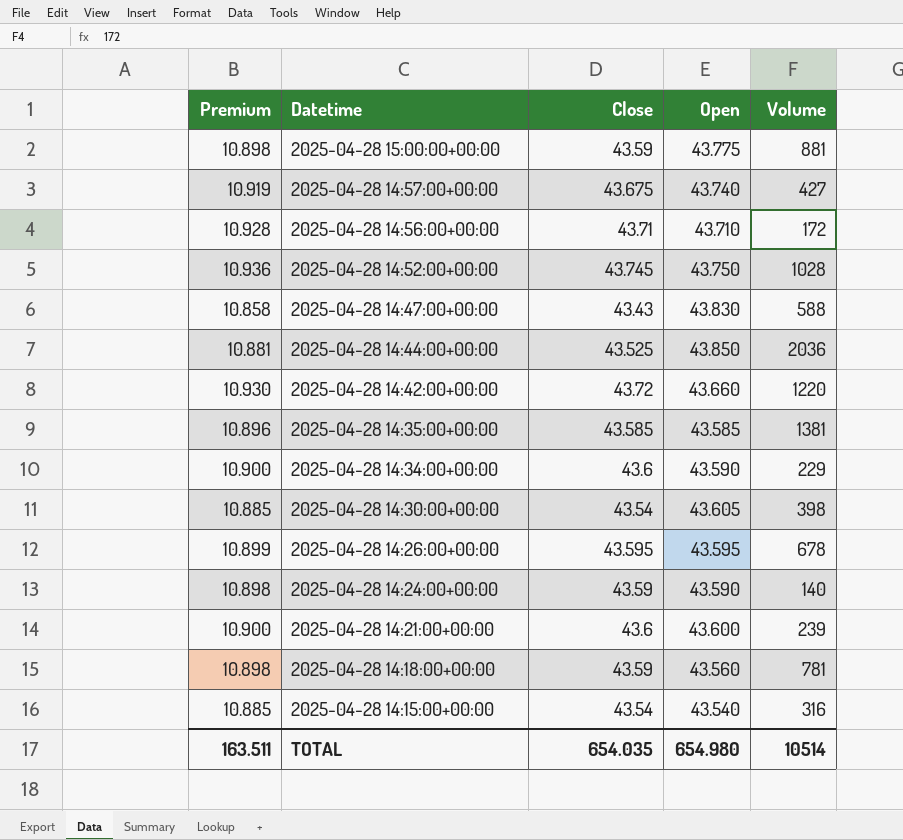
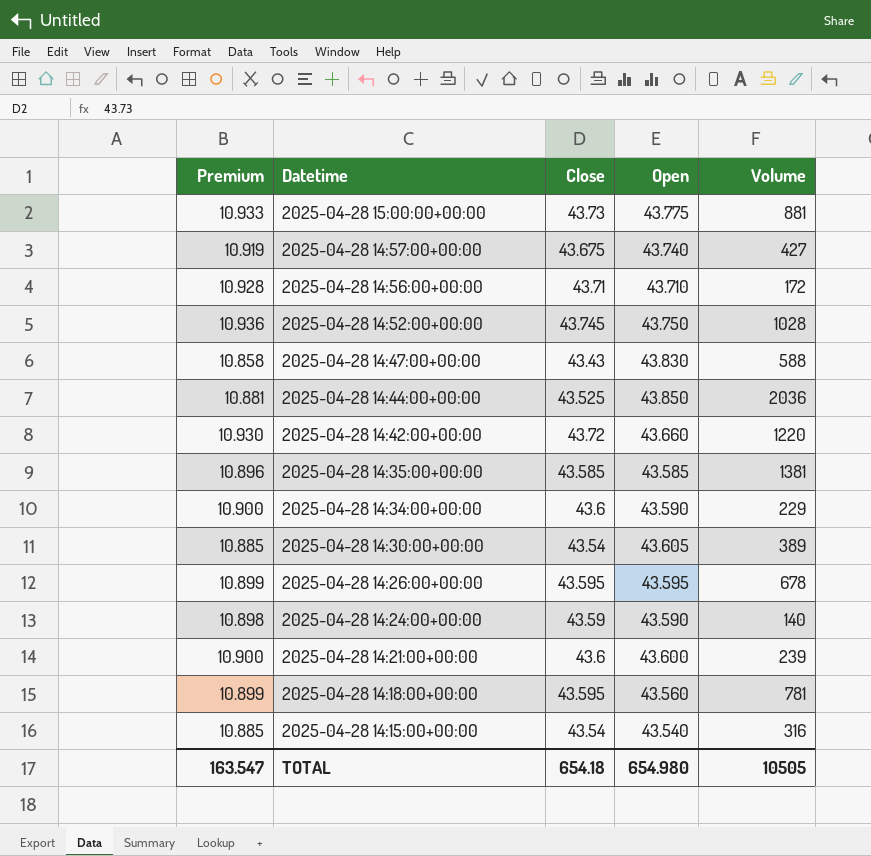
2025-04-28 15:00:00+00:00 | Premium: 10.898 -> 10.933
2025-04-28 15:00:00+00:00 | Close: 43.59 -> 43.73
2025-04-28 14:30:00+00:00 | Volume: 398 -> 389
2025-04-28 14:18:00+00:00 | Premium: 10.898 -> 10.899
2025-04-28 14:18:00+00:00 | Close: 43.59 -> 43.595
TOTAL | Premium: 163.511 -> 163.547
TOTAL | Close: 654.035 -> 654.18
TOTAL | Volume: 10514 -> 10505

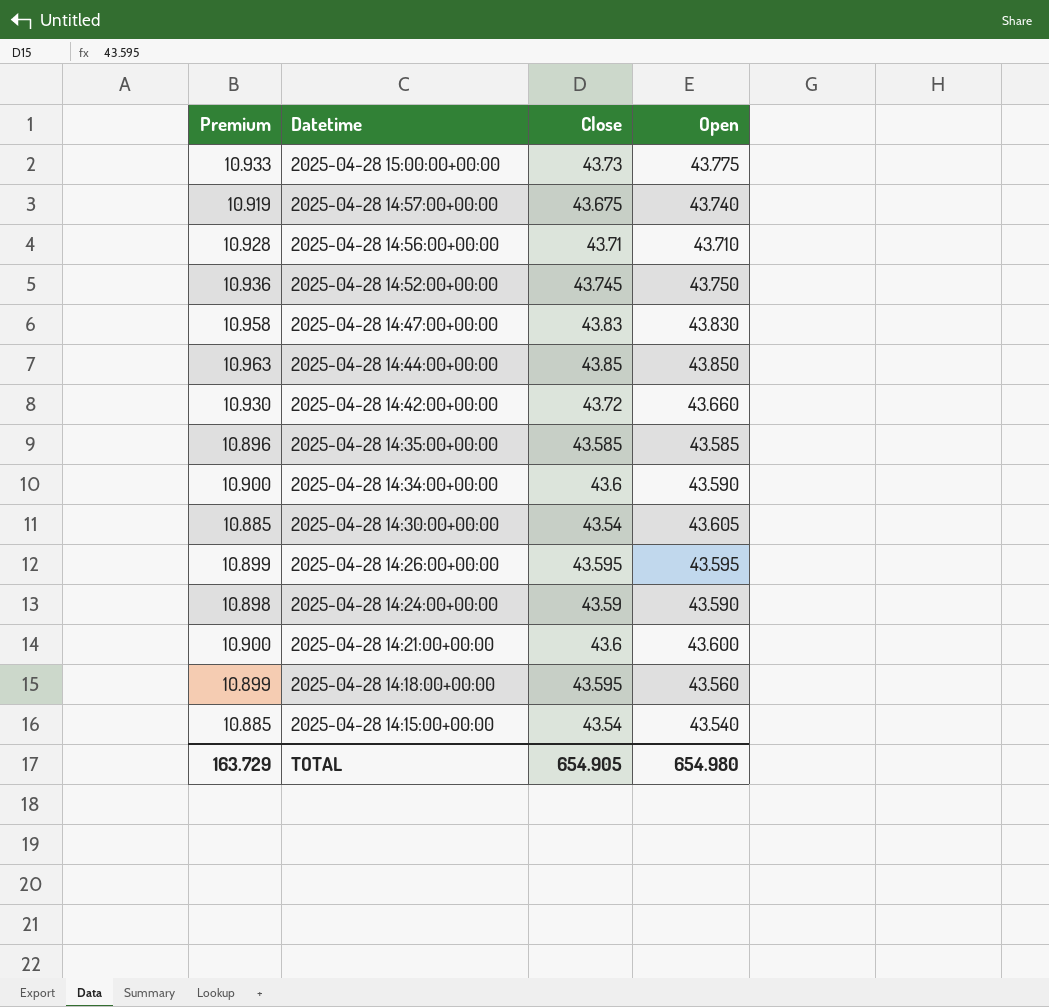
column Volume | position: 5 -> none
2025-04-28 14:47:00+00:00 | Premium: 10.858 -> 10.958
2025-04-28 14:47:00+00:00 | Close: 43.43 -> 43.83
2025-04-28 14:44:00+00:00 | Premium: 10.881 -> 10.963
2025-04-28 14:44:00+00:00 | Close: 43.525 -> 43.85
TOTAL | Premium: 163.547 -> 163.729
TOTAL | Close: 654.18 -> 654.905

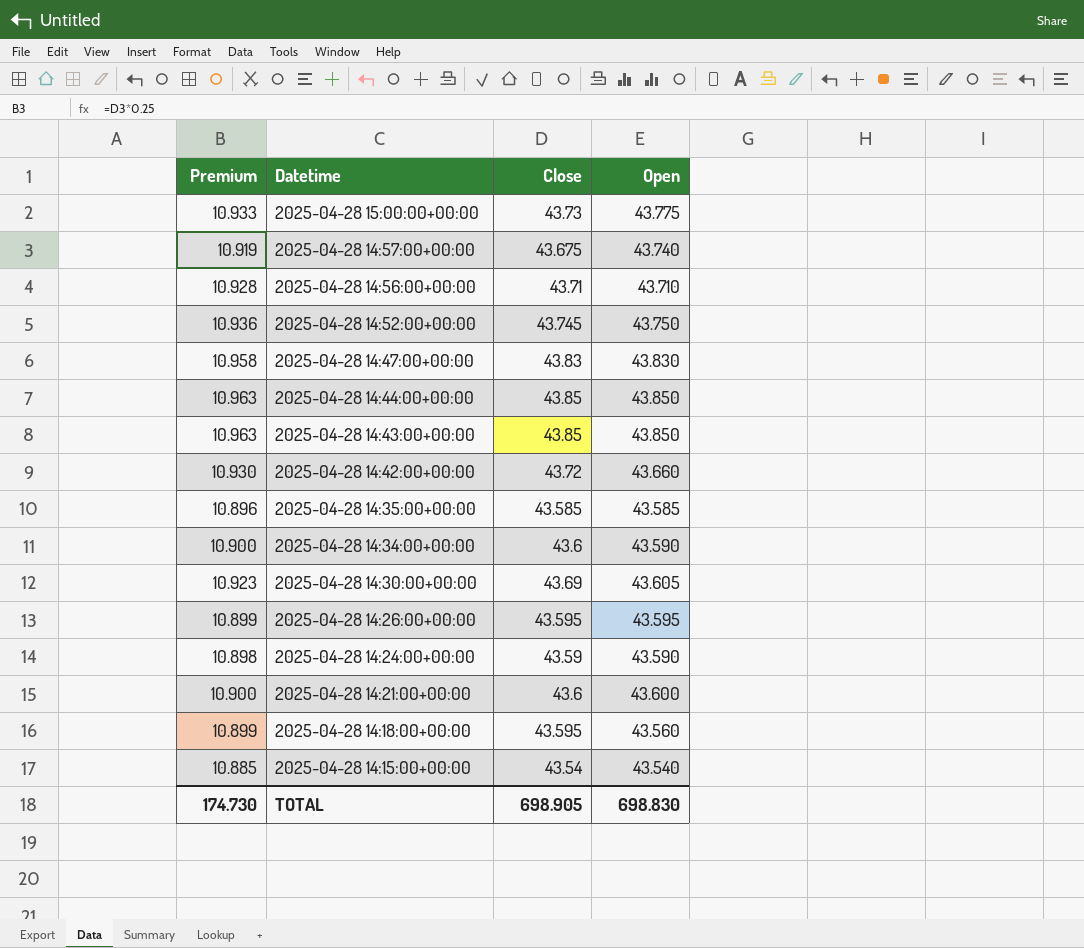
row 2025-04-28 14:43:00+00:00: none -> 10.963 | 43.85 | 43.850
2025-04-28 14:30:00+00:00 | Premium: 10.885 -> 10.923
2025-04-28 14:30:00+00:00 | Close: 43.54 -> 43.69
TOTAL | Premium: 163.729 -> 174.730
TOTAL | Close: 654.905 -> 698.905
TOTAL | Open: 654.980 -> 698.830

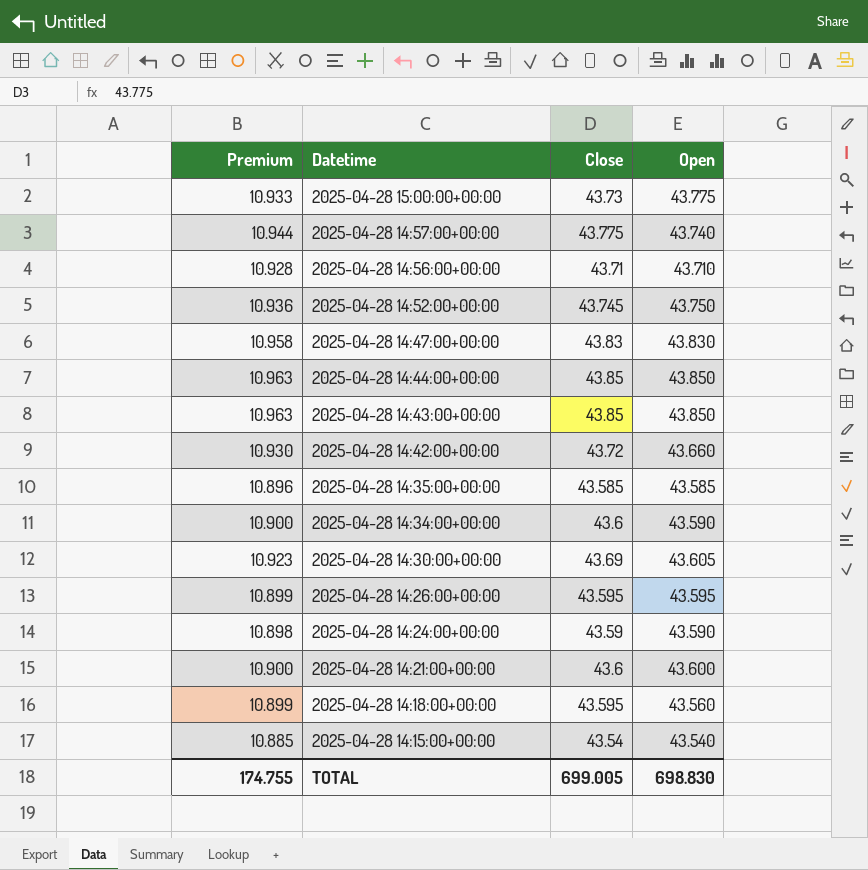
2025-04-28 14:57:00+00:00 | Premium: 10.919 -> 10.944
2025-04-28 14:57:00+00:00 | Close: 43.675 -> 43.775
TOTAL | Premium: 174.730 -> 174.755
TOTAL | Close: 698.905 -> 699.005

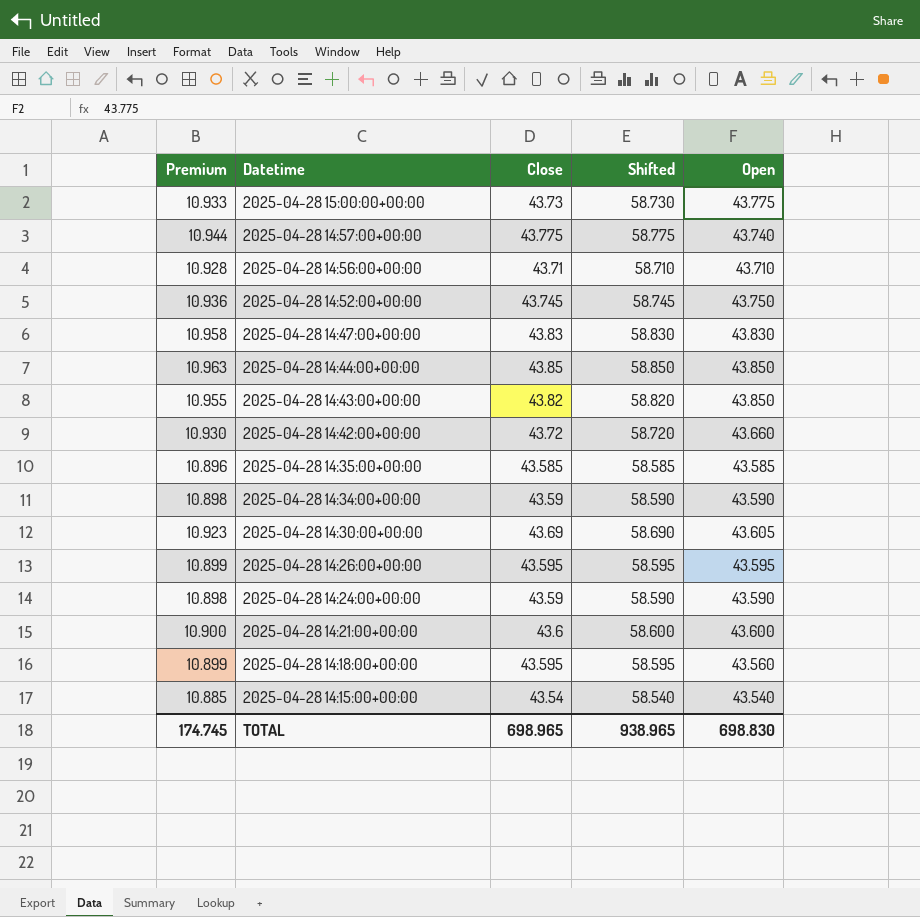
column Shifted | formula: none -> [Close] + 15
2025-04-28 14:43:00+00:00 | Premium: 10.963 -> 10.955
2025-04-28 14:43:00+00:00 | Close: 43.85 -> 43.82
2025-04-28 14:34:00+00:00 | Premium: 10.900 -> 10.898
2025-04-28 14:34:00+00:00 | Close: 43.6 -> 43.59
TOTAL | Premium: 174.755 -> 174.745
TOTAL | Close: 699.005 -> 698.965

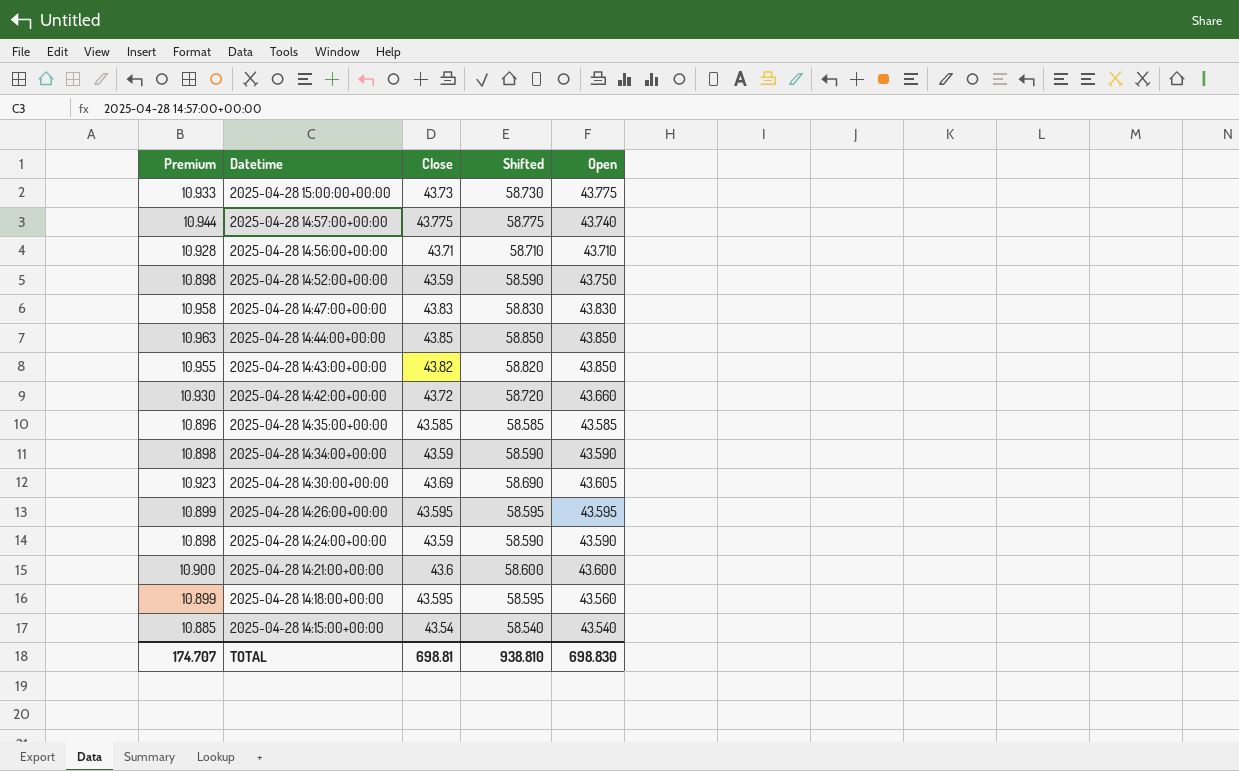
2025-04-28 14:52:00+00:00 | Premium: 10.936 -> 10.898
2025-04-28 14:52:00+00:00 | Close: 43.745 -> 43.59
2025-04-28 14:52:00+00:00 | Shifted: 58.745 -> 58.590
TOTAL | Premium: 174.745 -> 174.707
TOTAL | Close: 698.965 -> 698.81
TOTAL | Shifted: 938.965 -> 938.810

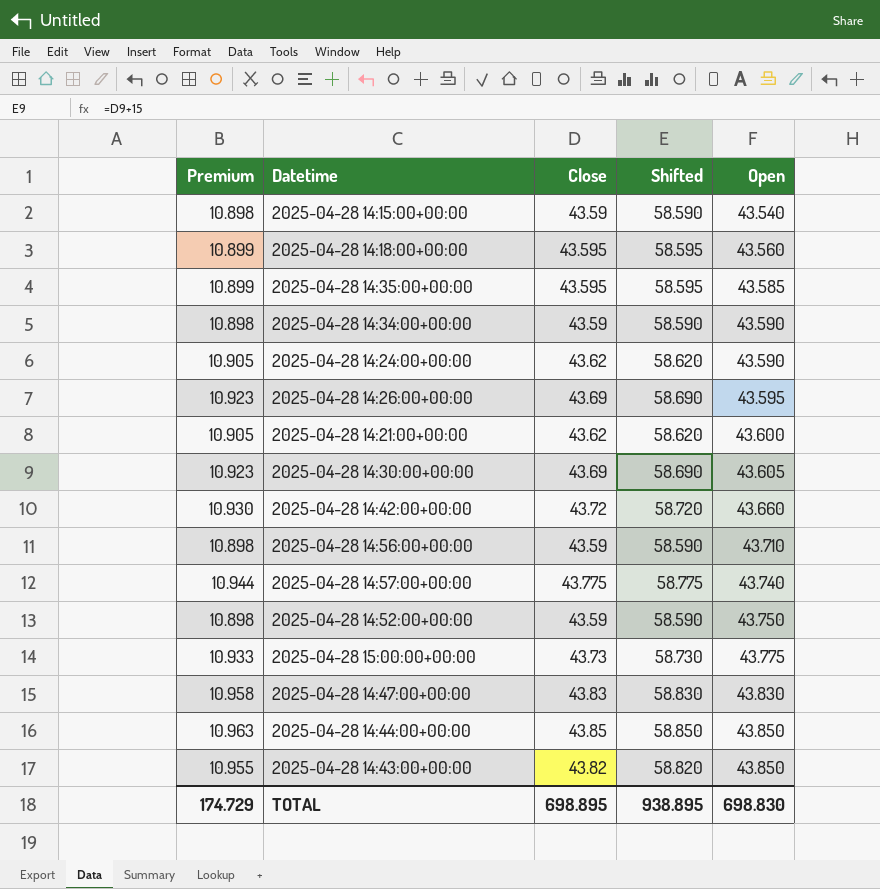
row order: Datetime descending -> Open ascending
2025-04-28 14:15:00+00:00 | Premium: 10.885 -> 10.898
2025-04-28 14:15:00+00:00 | Close: 43.54 -> 43.59
2025-04-28 14:15:00+00:00 | Shifted: 58.540 -> 58.590
2025-04-28 14:35:00+00:00 | Premium: 10.896 -> 10.899
2025-04-28 14:35:00+00:00 | Close: 43.585 -> 43.595
2025-04-28 14:35:00+00:00 | Shifted: 58.585 -> 58.595
2025-04-28 14:24:00+00:00 | Premium: 10.898 -> 10.905
2025-04-28 14:24:00+00:00 | Close: 43.59 -> 43.62
2025-04-28 14:24:00+00:00 | Shifted: 58.590 -> 58.620
2025-04-28 14:26:00+00:00 | Premium: 10.899 -> 10.923
2025-04-28 14:26:00+00:00 | Close: 43.595 -> 43.69
2025-04-28 14:26:00+00:00 | Shifted: 58.595 -> 58.690
2025-04-28 14:21:00+00:00 | Premium: 10.900 -> 10.905
2025-04-28 14:21:00+00:00 | Close: 43.6 -> 43.62
2025-04-28 14:21:00+00:00 | Shifted: 58.600 -> 58.620
2025-04-28 14:56:00+00:00 | Premium: 10.928 -> 10.898
2025-04-28 14:56:00+00:00 | Close: 43.71 -> 43.59
2025-04-28 14:56:00+00:00 | Shifted: 58.710 -> 58.590
TOTAL | Premium: 174.707 -> 174.729
TOTAL | Close: 698.81 -> 698.895
TOTAL | Shifted: 938.810 -> 938.895

